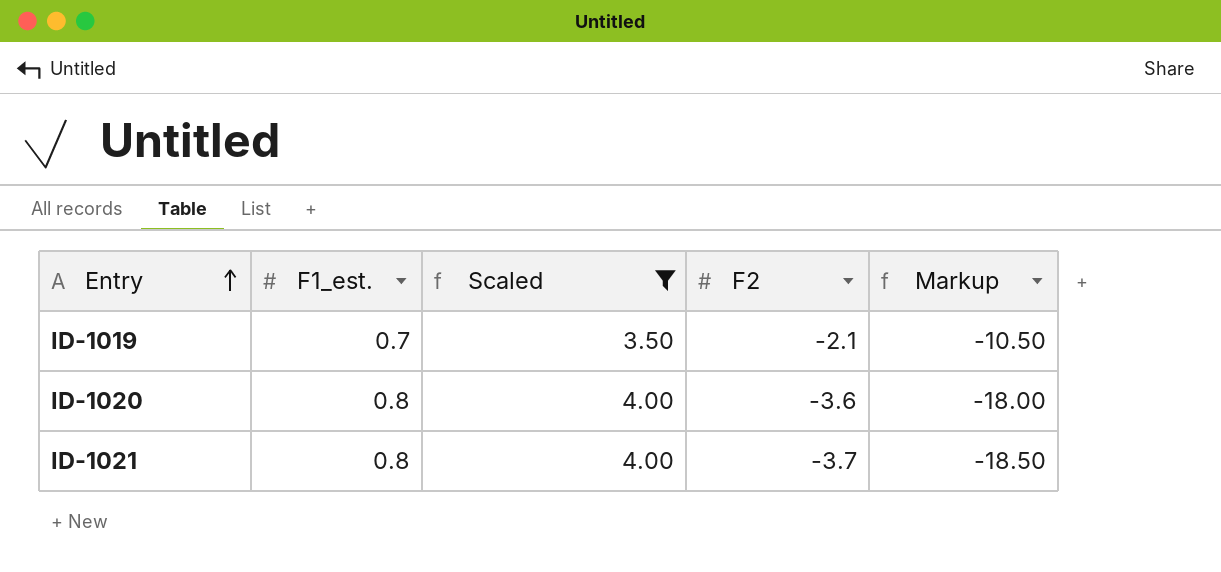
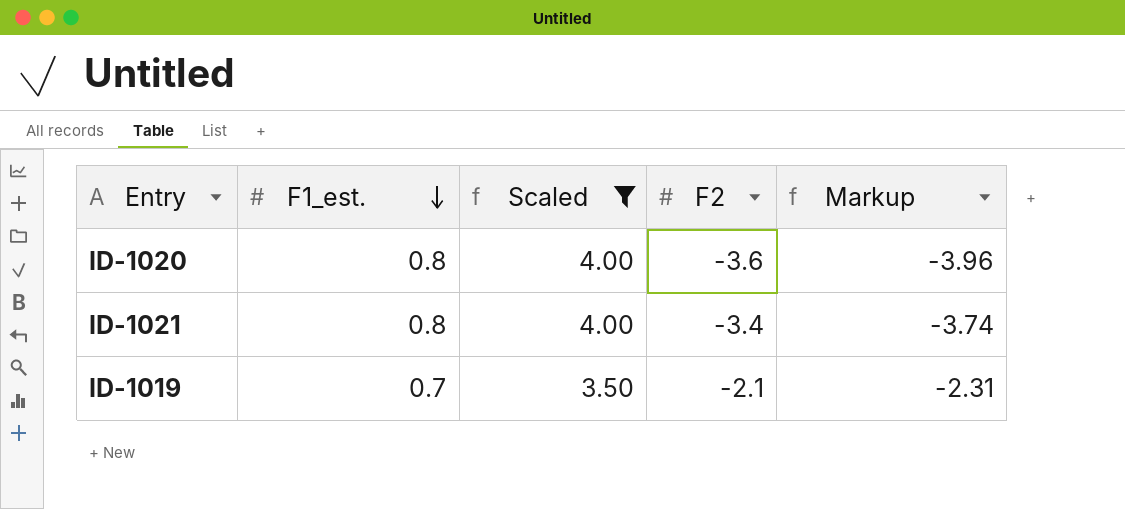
row order: Entry ascending -> F1_est. descending
column Markup | formula: [F2] * 5 -> [F2] * 1.1
ID-1021 | F2: -3.7 -> -3.4

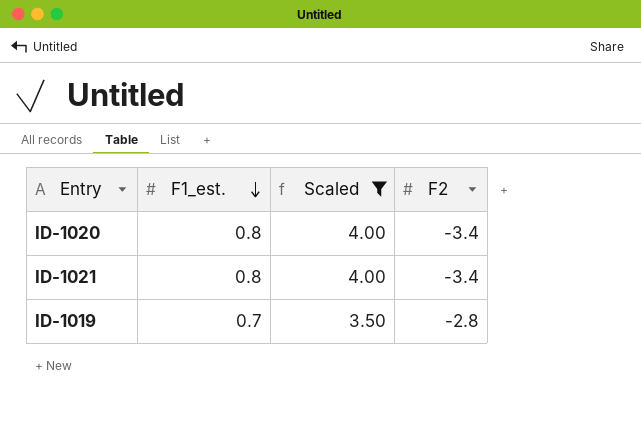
column Markup | formula: [F2] * 1.1 -> none
ID-1020 | F2: -3.6 -> -3.4
ID-1019 | F2: -2.1 -> -2.8

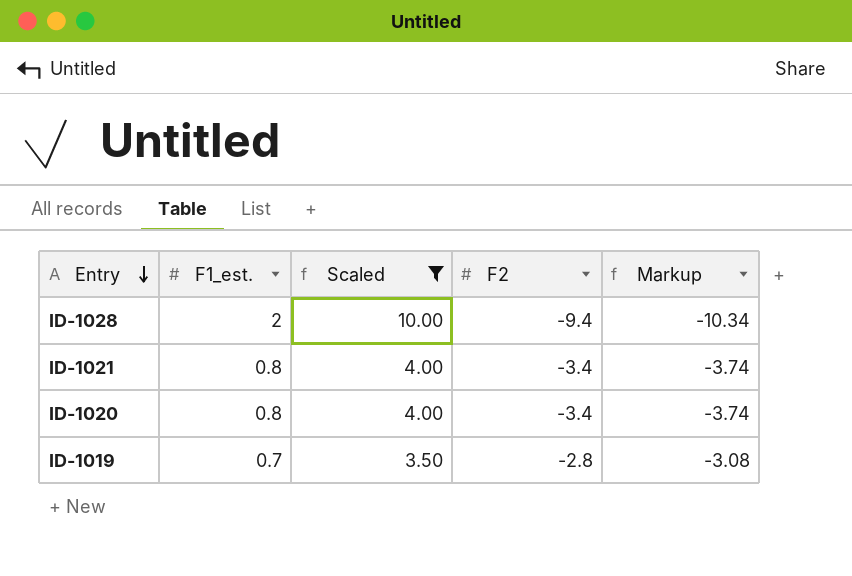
row order: F1_est. descending -> Entry descending
column Markup | formula: none -> [F2] * 1.1
row ID-1028: none -> 2 | 10.00 | -9.4 | -10.34

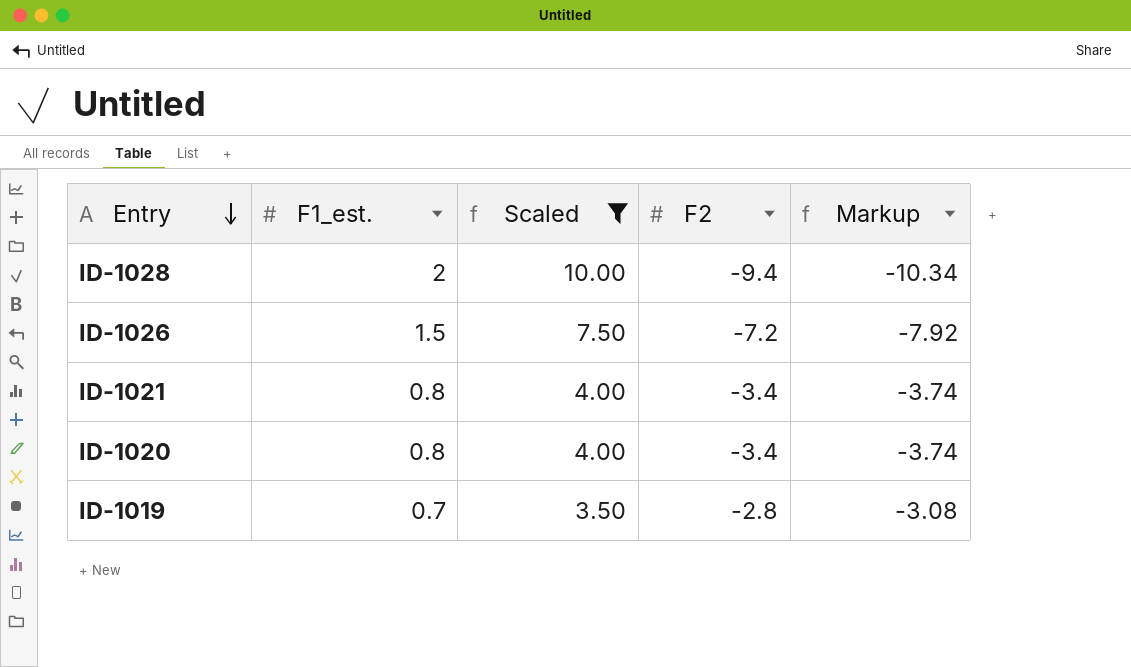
row ID-1026: none -> 1.5 | 7.50 | -7.2 | -7.92

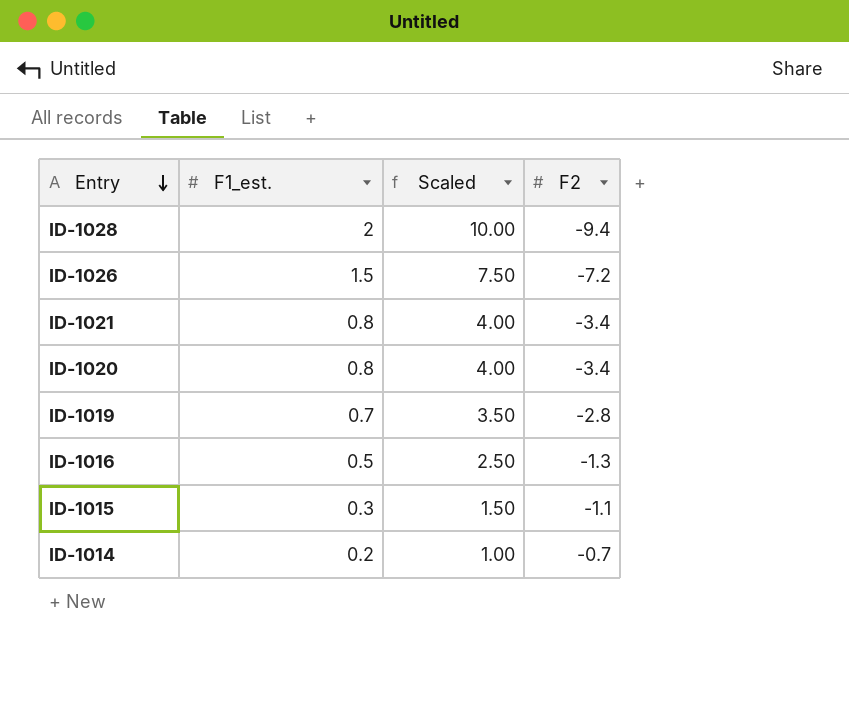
filter: Scaled >= 3.50 -> none
column Markup | formula: [F2] * 1.1 -> none

